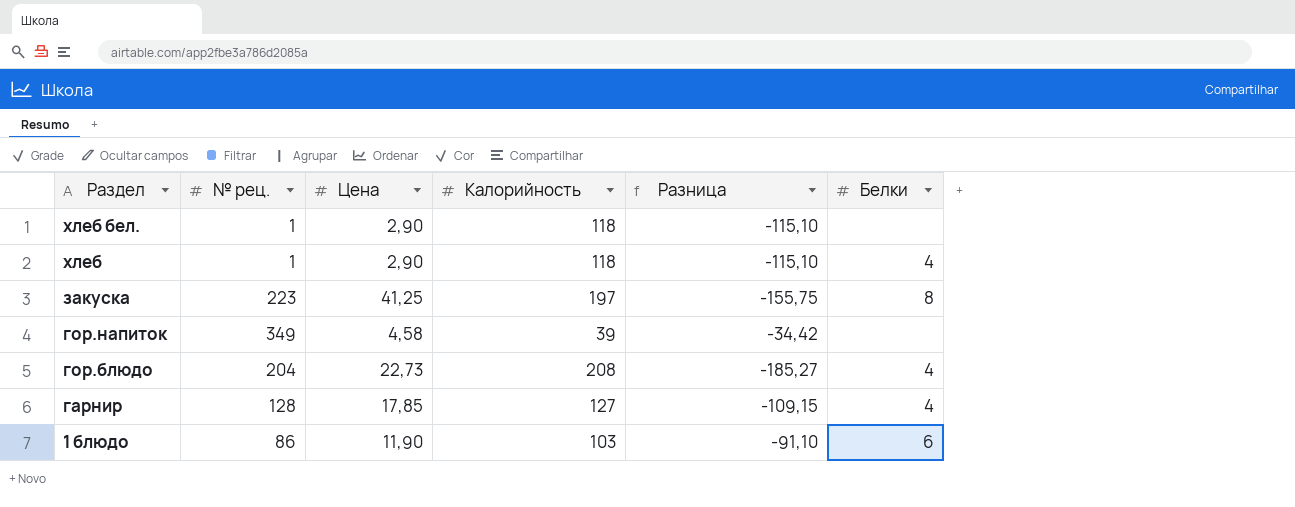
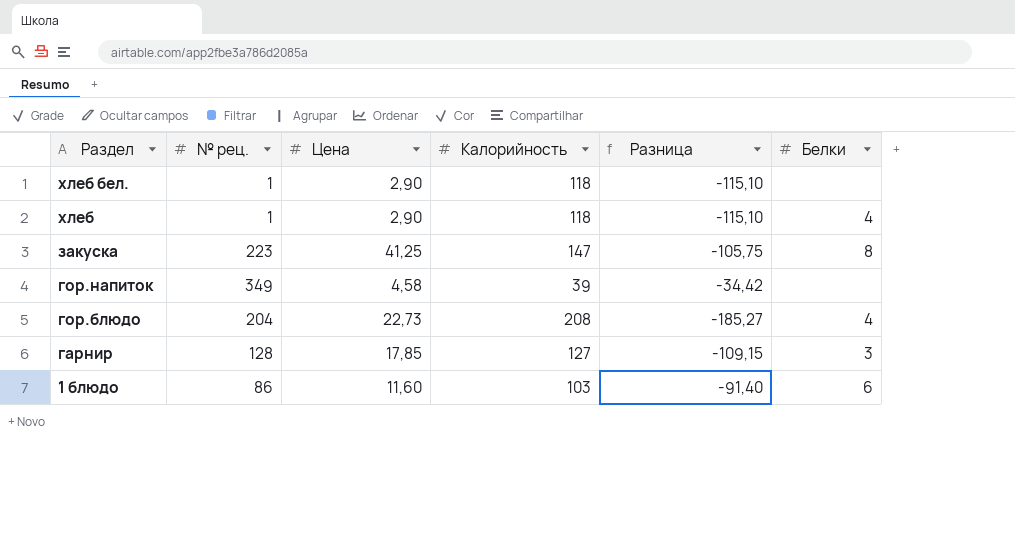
закуска | Калорийность: 197 -> 147
закуска | Разница: -155,75 -> -105,75
гарнир | Белки: 4 -> 3
1 блюдо | Цена: 11,90 -> 11,60
1 блюдо | Разница: -91,10 -> -91,40

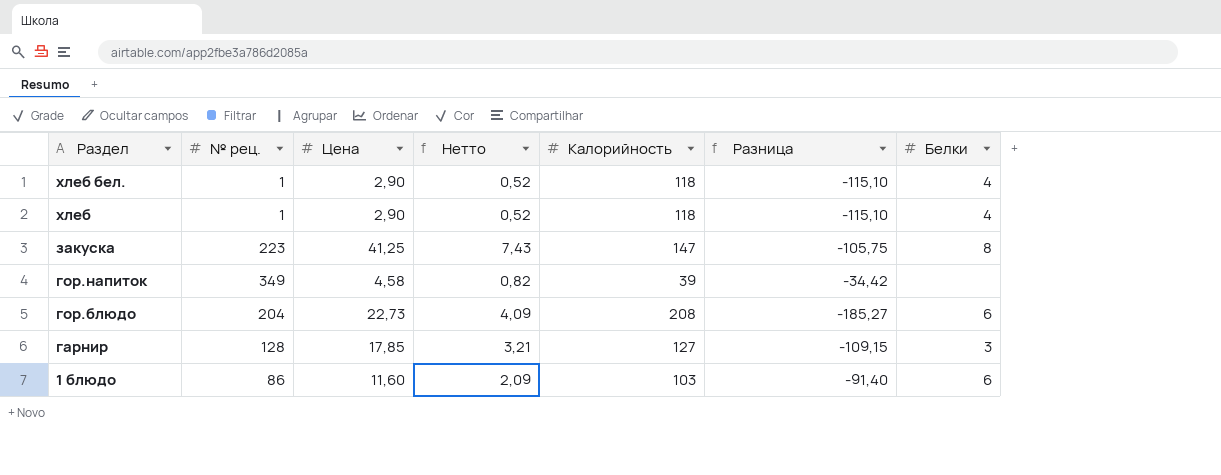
column Нетто | formula: none -> [Цена] * 0,18
хлеб бел. | Белки: none -> 4
гор.блюдо | Белки: 4 -> 6

